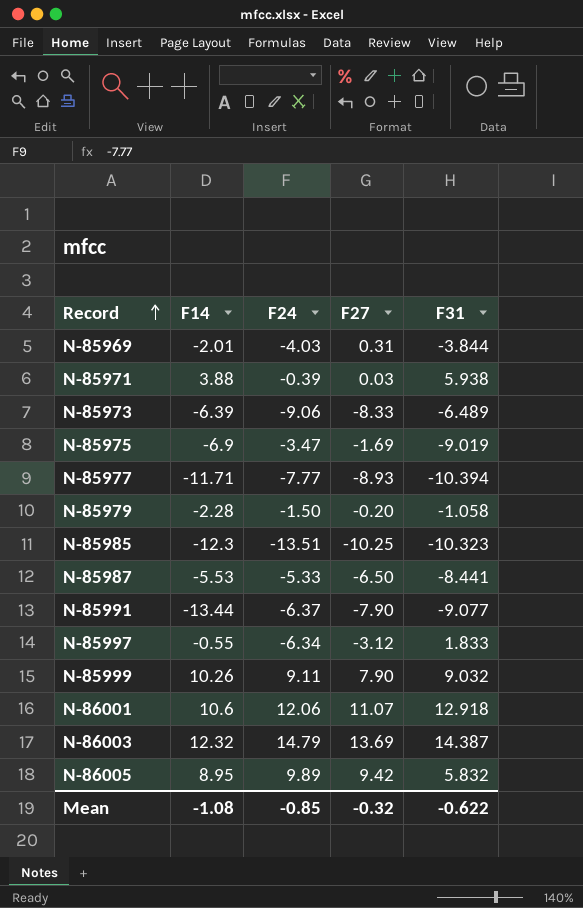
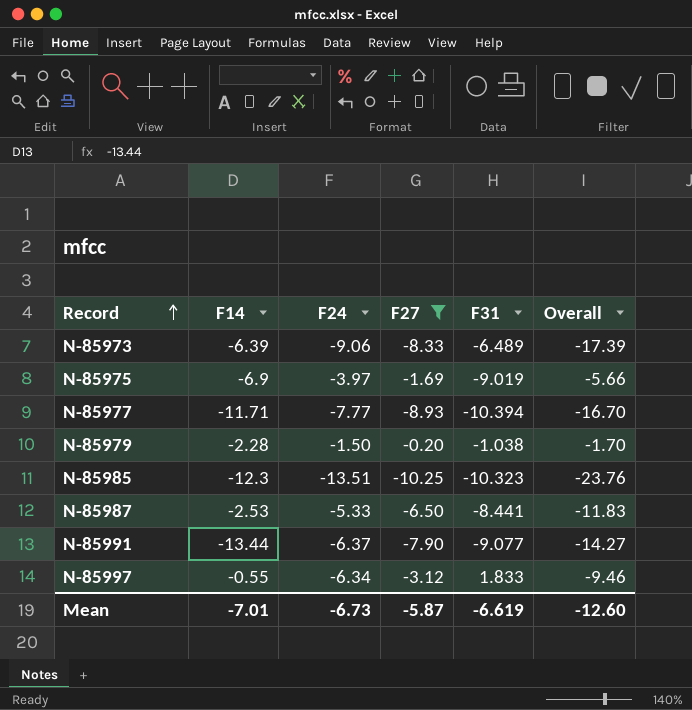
filter: none -> F27 <= -0.20
column Overall | formula: none -> [F24] + [F27]
N-85975 | F24: -3.47 -> -3.97
N-85979 | F31: -1.058 -> -1.038
N-85987 | F14: -5.53 -> -2.53
Mean | F14: -1.08 -> -7.01
Mean | F24: -0.85 -> -6.73
Mean | F27: -0.32 -> -5.87
Mean | F31: -0.622 -> -6.619

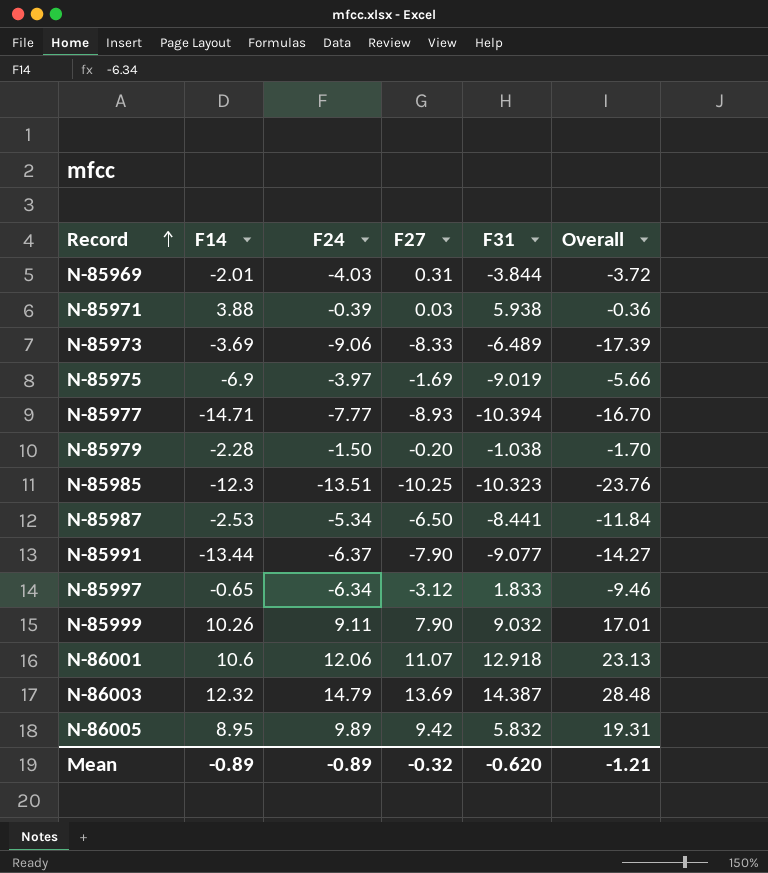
filter: F27 <= -0.20 -> none
N-85973 | F14: -6.39 -> -3.69
N-85977 | F14: -11.71 -> -14.71
N-85987 | F24: -5.33 -> -5.34
N-85987 | Overall: -11.83 -> -11.84
N-85997 | F14: -0.55 -> -0.65
Mean | F14: -7.01 -> -0.89
Mean | F24: -6.73 -> -0.89
Mean | F27: -5.87 -> -0.32
Mean | F31: -6.619 -> -0.620
Mean | Overall: -12.60 -> -1.21

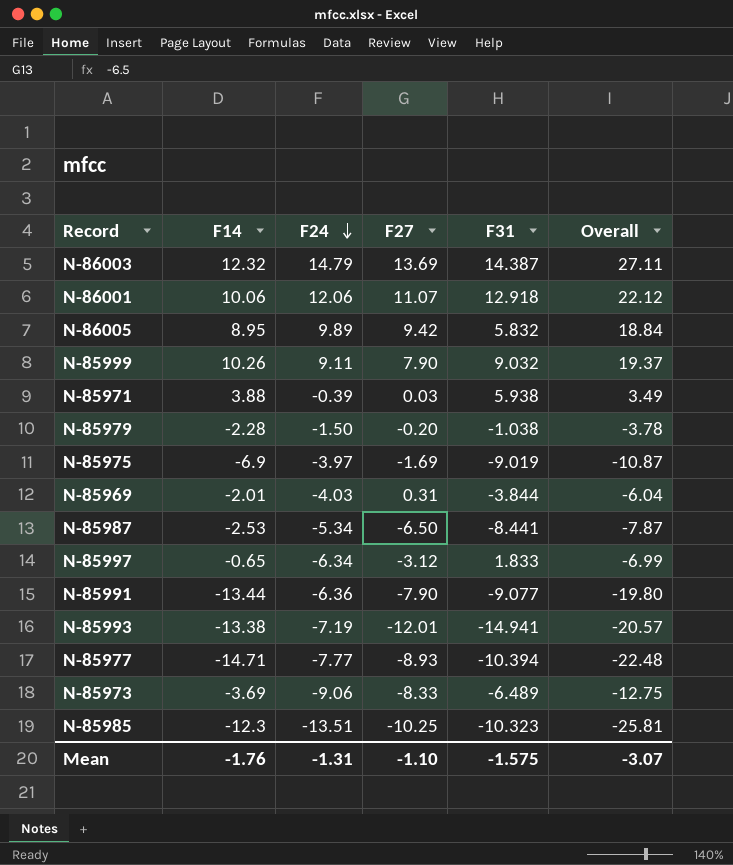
row order: Record ascending -> F24 descending
column Overall | formula: [F24] + [F27] -> [F14] + [F24]
N-86001 | F14: 10.6 -> 10.06
N-85991 | F24: -6.37 -> -6.36
row N-85993: none -> -13.38 | -7.19 | -12.01 | -14.941 | -20.57
Mean | F14: -0.89 -> -1.76
Mean | F24: -0.89 -> -1.31
Mean | F27: -0.32 -> -1.10
Mean | F31: -0.620 -> -1.575
Mean | Overall: -1.21 -> -3.07

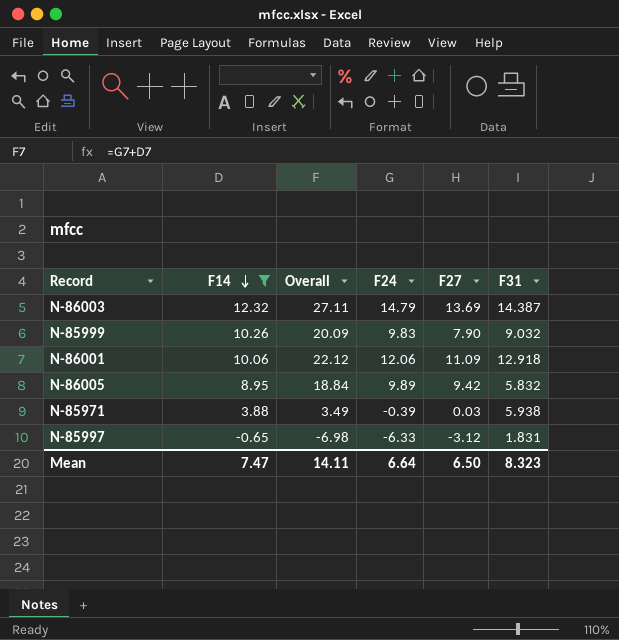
filter: none -> F14 >= -0.65
row order: F24 descending -> F14 descending
column Overall | position: 6 -> 3
N-85999 | Overall: 19.37 -> 20.09
N-85999 | F24: 9.11 -> 9.83
N-86001 | F27: 11.07 -> 11.09
N-85997 | Overall: -6.99 -> -6.98
N-85997 | F24: -6.34 -> -6.33
N-85997 | F31: 1.833 -> 1.831
Mean | F14: -1.76 -> 7.47
Mean | Overall: -3.07 -> 14.11
Mean | F24: -1.31 -> 6.64
Mean | F27: -1.10 -> 6.50
Mean | F31: -1.575 -> 8.323

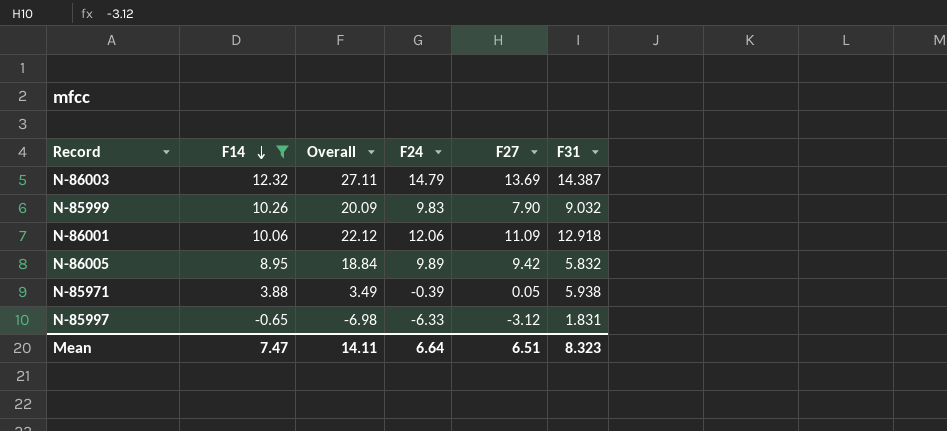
N-85971 | F27: 0.03 -> 0.05
Mean | F27: 6.50 -> 6.51

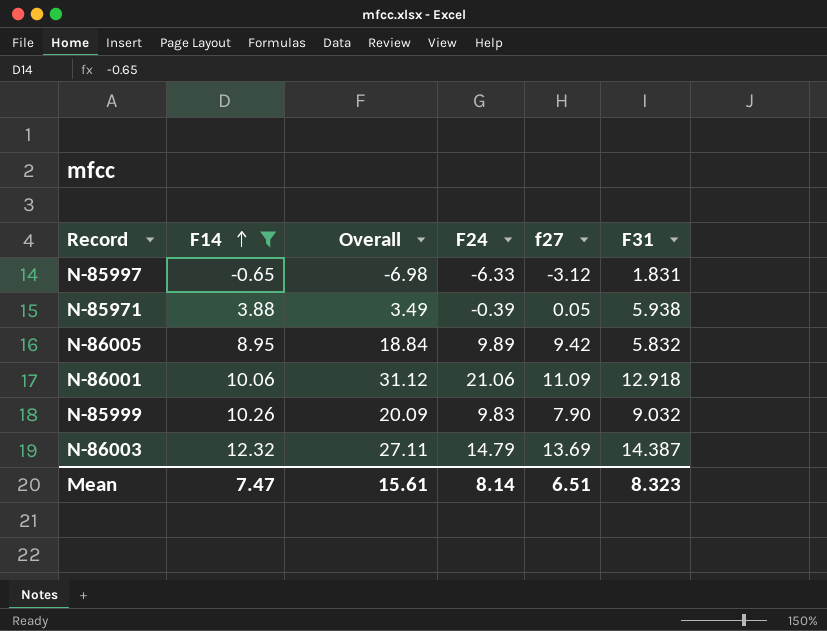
row order: F14 descending -> F14 ascending
column name: F27 -> f27
N-86001 | Overall: 22.12 -> 31.12
N-86001 | F24: 12.06 -> 21.06
Mean | Overall: 14.11 -> 15.61
Mean | F24: 6.64 -> 8.14

